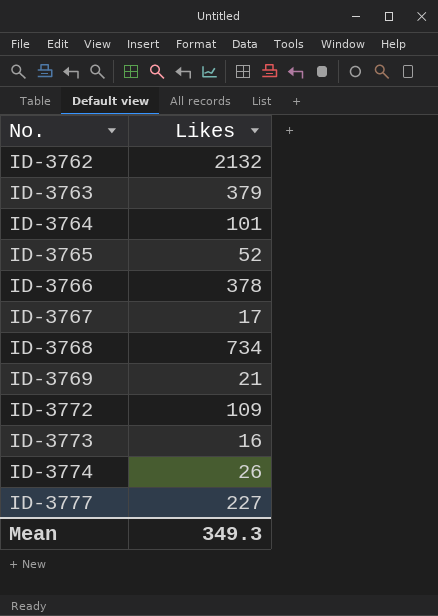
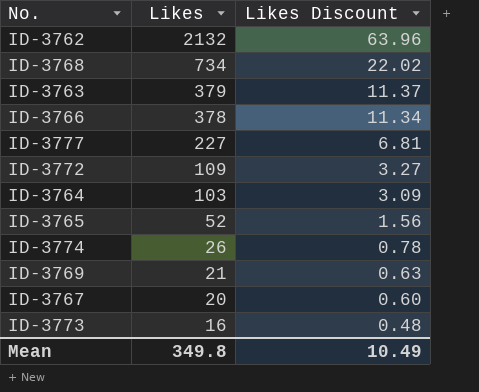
row order: No. ascending -> Likes descending
column Likes Discount | formula: none -> [Likes] * 0.03
ID-3764 | Likes: 101 -> 103
ID-3767 | Likes: 17 -> 20
Mean | Likes: 349.3 -> 349.8

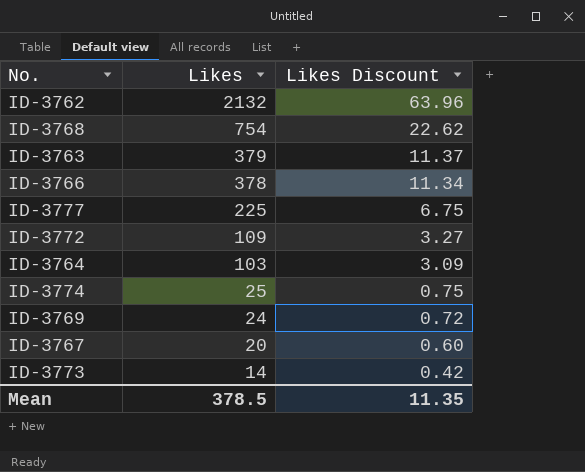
row ID-3765: 52 | 1.56 -> none
ID-3768 | Likes: 734 -> 754
ID-3768 | Likes Discount: 22.02 -> 22.62
ID-3777 | Likes: 227 -> 225
ID-3777 | Likes Discount: 6.81 -> 6.75
ID-3774 | Likes: 26 -> 25
ID-3774 | Likes Discount: 0.78 -> 0.75
ID-3769 | Likes: 21 -> 24
ID-3769 | Likes Discount: 0.63 -> 0.72
ID-3773 | Likes: 16 -> 14
ID-3773 | Likes Discount: 0.48 -> 0.42
Mean | Likes: 349.8 -> 378.5
Mean | Likes Discount: 10.49 -> 11.35

